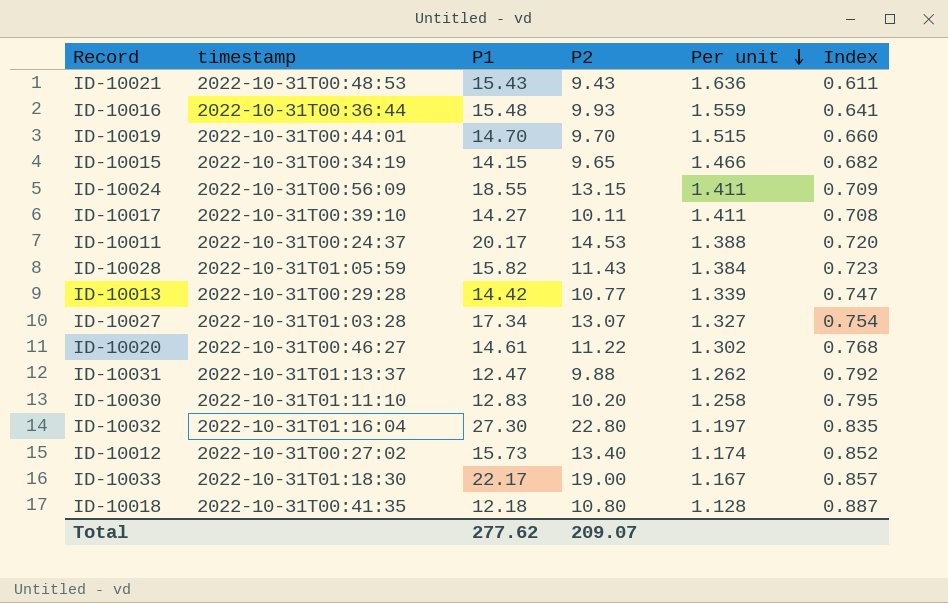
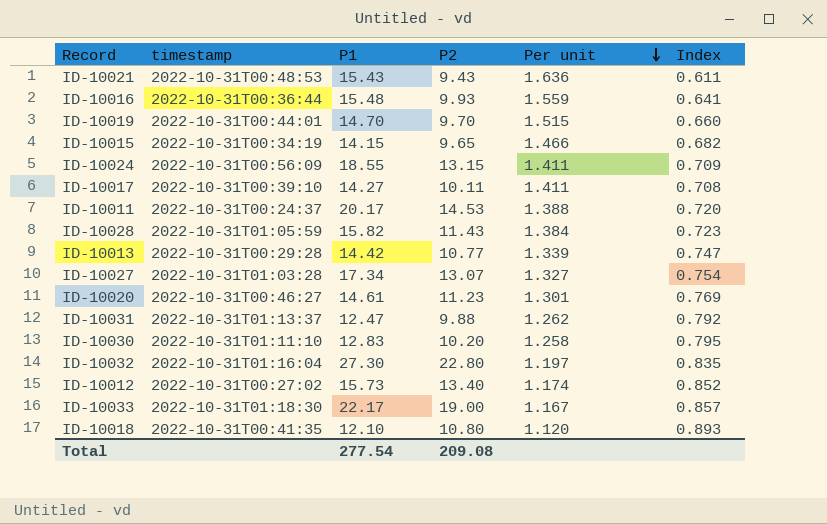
ID-10020 | P2: 11.22 -> 11.23
ID-10020 | Per unit: 1.302 -> 1.301
ID-10020 | Index: 0.768 -> 0.769
ID-10018 | P1: 12.18 -> 12.10
ID-10018 | Per unit: 1.128 -> 1.120
ID-10018 | Index: 0.887 -> 0.893
Total | P1: 277.62 -> 277.54
Total | P2: 209.07 -> 209.08

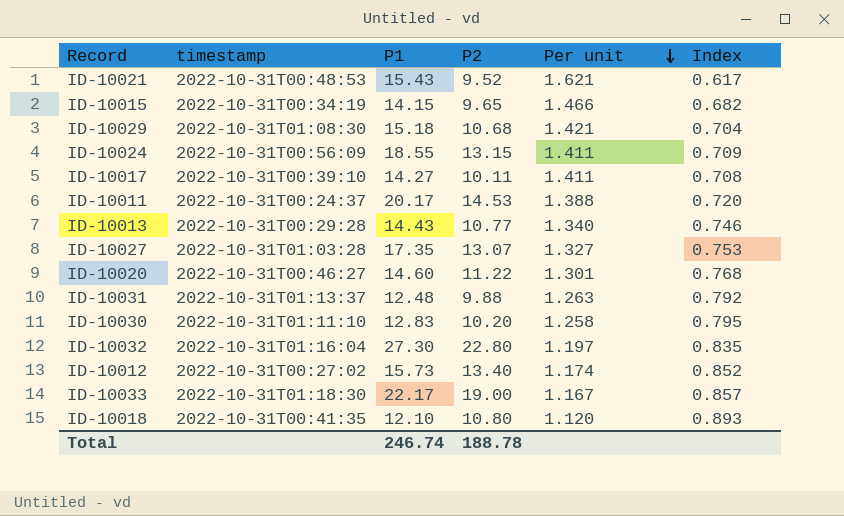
row ID-10016: 2022-10-31T00:36:44 | 15.48 | 9.93 | 1.559 | 0.641 -> none
row ID-10019: 2022-10-31T00:44:01 | 14.70 | 9.70 | 1.515 | 0.660 -> none
row ID-10028: 2022-10-31T01:05:59 | 15.82 | 11.43 | 1.384 | 0.723 -> none
ID-10021 | P2: 9.43 -> 9.52
ID-10021 | Per unit: 1.636 -> 1.621
ID-10021 | Index: 0.611 -> 0.617
row ID-10029: none -> 2022-10-31T01:08:30 | 15.18 | 10.68 | 1.421 | 0.704
ID-10013 | P1: 14.42 -> 14.43
ID-10013 | Per unit: 1.339 -> 1.340
ID-10013 | Index: 0.747 -> 0.746
ID-10027 | P1: 17.34 -> 17.35
ID-10027 | Index: 0.754 -> 0.753
ID-10020 | P1: 14.61 -> 14.60
ID-10020 | P2: 11.23 -> 11.22
ID-10020 | Index: 0.769 -> 0.768
ID-10031 | P1: 12.47 -> 12.48
ID-10031 | Per unit: 1.262 -> 1.263
Total | P1: 277.54 -> 246.74
Total | P2: 209.08 -> 188.78

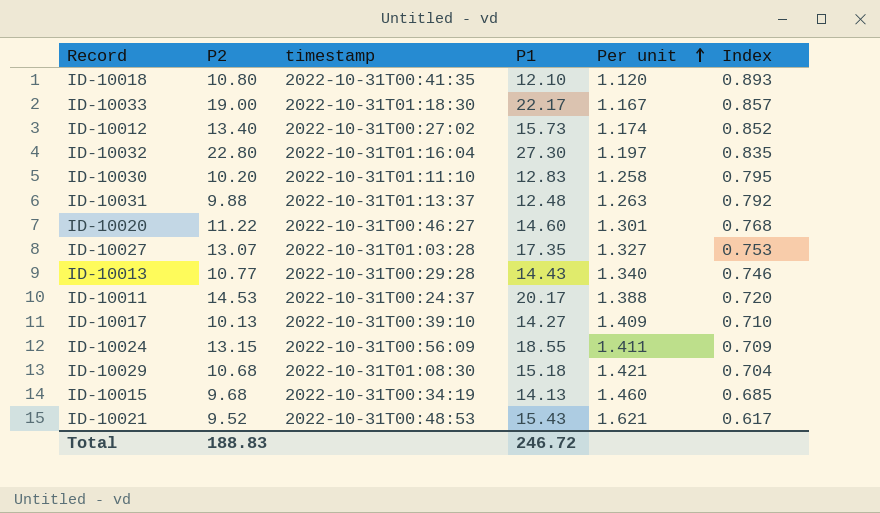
row order: Per unit descending -> Per unit ascending
column P2 | position: 4 -> 2
ID-10017 | P2: 10.11 -> 10.13
ID-10017 | Per unit: 1.411 -> 1.409
ID-10017 | Index: 0.708 -> 0.710
ID-10015 | P2: 9.65 -> 9.68
ID-10015 | P1: 14.15 -> 14.13
ID-10015 | Per unit: 1.466 -> 1.460
ID-10015 | Index: 0.682 -> 0.685
Total | P2: 188.78 -> 188.83
Total | P1: 246.74 -> 246.72

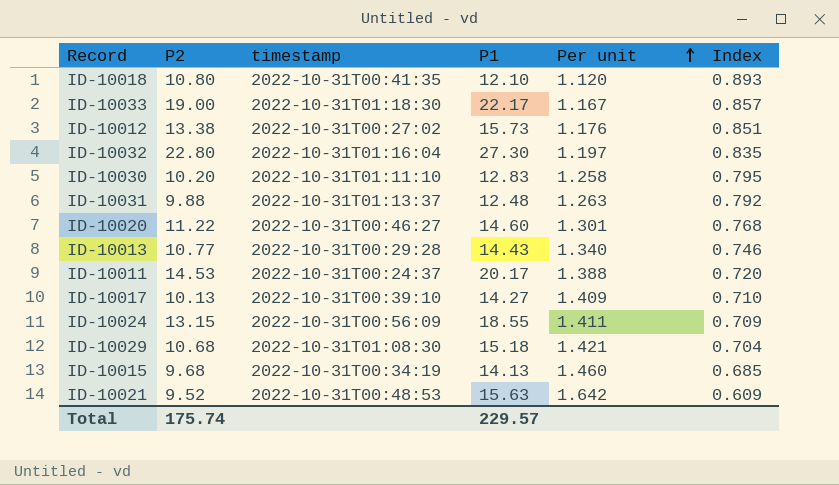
row ID-10027: 13.07 | 2022-10-31T01:03:28 | 17.35 | 1.327 | 0.753 -> none
ID-10012 | P2: 13.40 -> 13.38
ID-10012 | Per unit: 1.174 -> 1.176
ID-10012 | Index: 0.852 -> 0.851
ID-10021 | P1: 15.43 -> 15.63
ID-10021 | Per unit: 1.621 -> 1.642
ID-10021 | Index: 0.617 -> 0.609
Total | P2: 188.83 -> 175.74
Total | P1: 246.72 -> 229.57

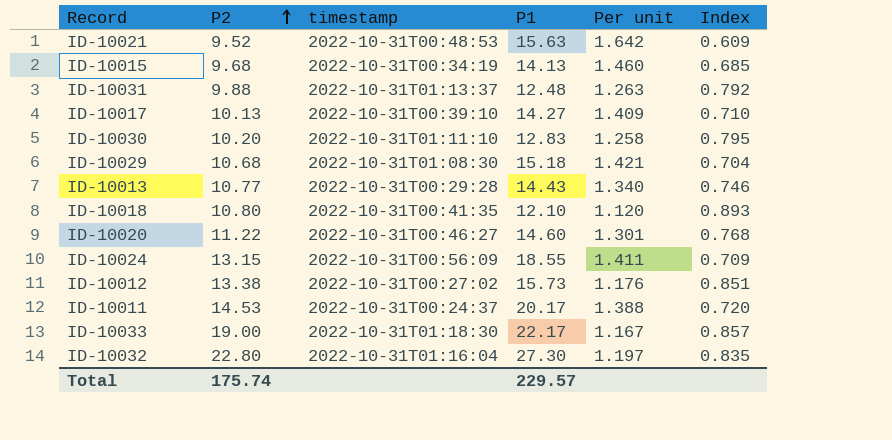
row order: Per unit ascending -> P2 ascending

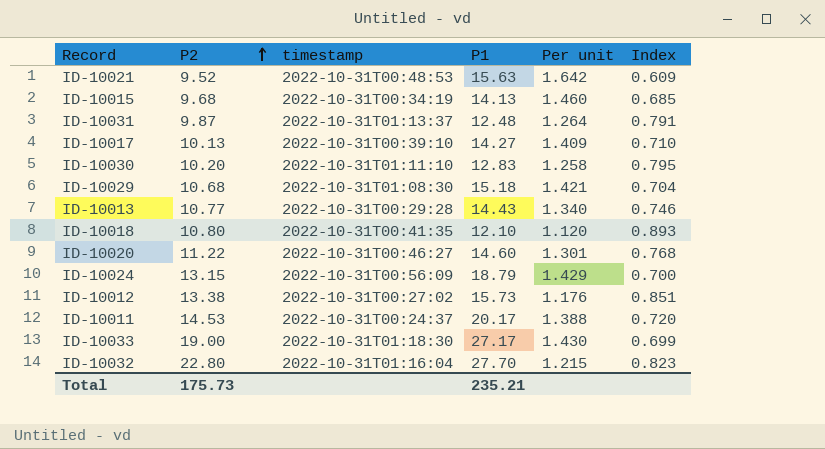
ID-10031 | P2: 9.88 -> 9.87
ID-10031 | Per unit: 1.263 -> 1.264
ID-10031 | Index: 0.792 -> 0.791
ID-10024 | P1: 18.55 -> 18.79
ID-10024 | Per unit: 1.411 -> 1.429
ID-10024 | Index: 0.709 -> 0.700
ID-10033 | P1: 22.17 -> 27.17
ID-10033 | Per unit: 1.167 -> 1.430
ID-10033 | Index: 0.857 -> 0.699
ID-10032 | P1: 27.30 -> 27.70
ID-10032 | Per unit: 1.197 -> 1.215
ID-10032 | Index: 0.835 -> 0.823
Total | P2: 175.74 -> 175.73
Total | P1: 229.57 -> 235.21

